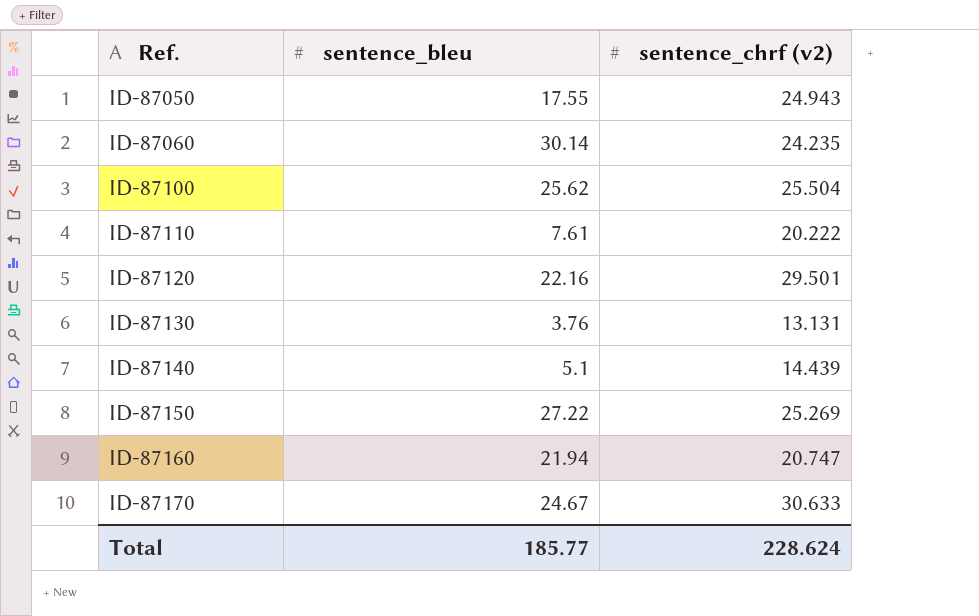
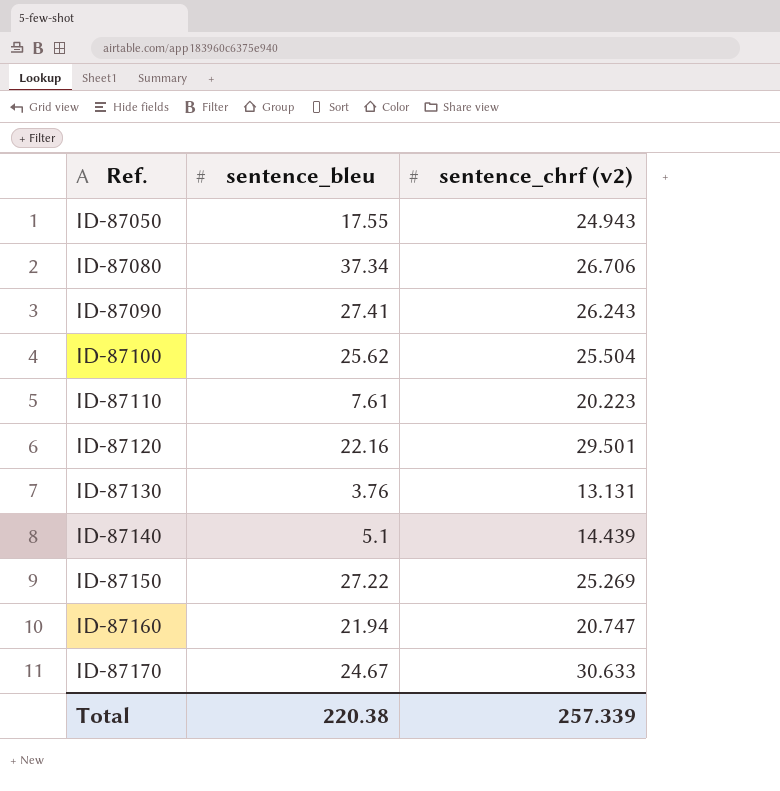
row ID-87060: 30.14 | 24.235 -> none
row ID-87080: none -> 37.34 | 26.706
row ID-87090: none -> 27.41 | 26.243
ID-87110 | sentence_chrf (v2): 20.222 -> 20.223
Total | sentence_bleu: 185.77 -> 220.38
Total | sentence_chrf (v2): 228.624 -> 257.339

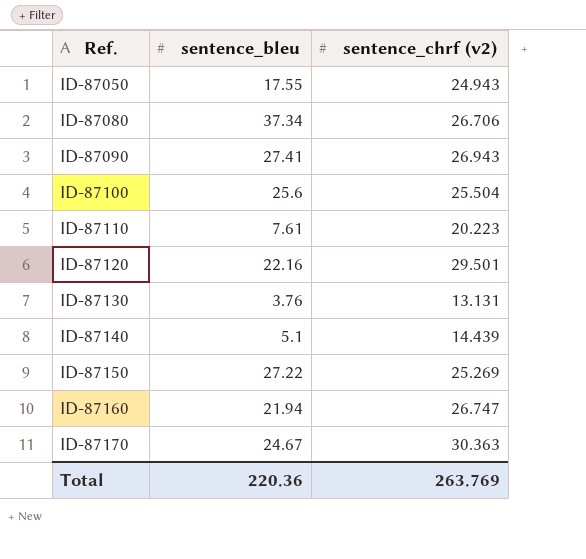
ID-87090 | sentence_chrf (v2): 26.243 -> 26.943
ID-87100 | sentence_bleu: 25.62 -> 25.6
ID-87160 | sentence_chrf (v2): 20.747 -> 26.747
ID-87170 | sentence_chrf (v2): 30.633 -> 30.363
Total | sentence_bleu: 220.38 -> 220.36
Total | sentence_chrf (v2): 257.339 -> 263.769

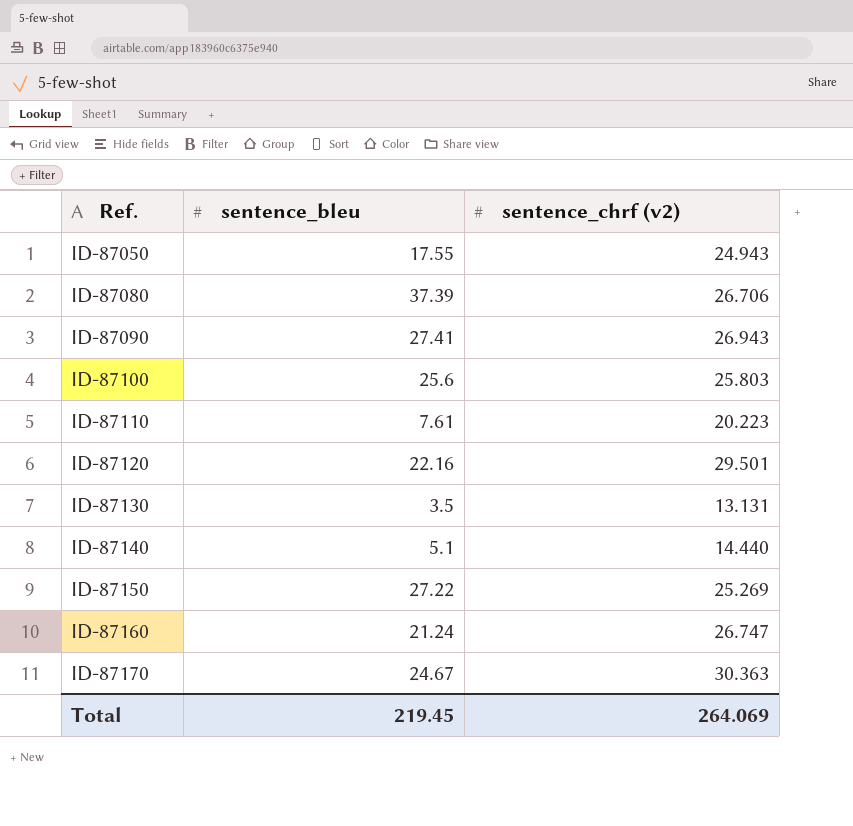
ID-87080 | sentence_bleu: 37.34 -> 37.39
ID-87100 | sentence_chrf (v2): 25.504 -> 25.803
ID-87130 | sentence_bleu: 3.76 -> 3.5
ID-87140 | sentence_chrf (v2): 14.439 -> 14.440
ID-87160 | sentence_bleu: 21.94 -> 21.24
Total | sentence_bleu: 220.36 -> 219.45
Total | sentence_chrf (v2): 263.769 -> 264.069

